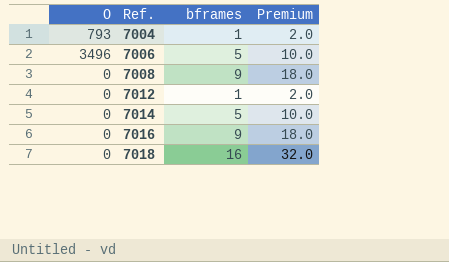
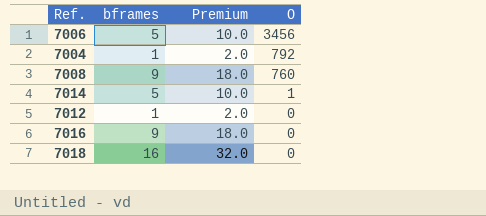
row order: Ref. ascending -> O descending
column O | position: 1 -> 4
7006 | O: 3496 -> 3456
7004 | O: 793 -> 792
7008 | O: 0 -> 760
7014 | O: 0 -> 1

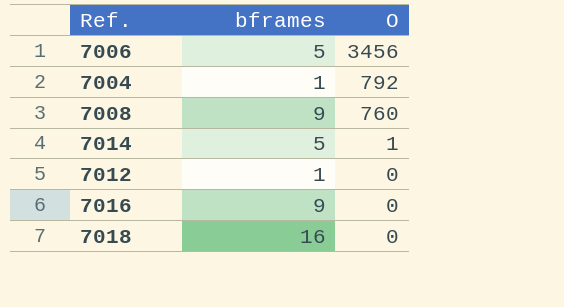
column Premium | formula: [bframes] * 2 -> none

